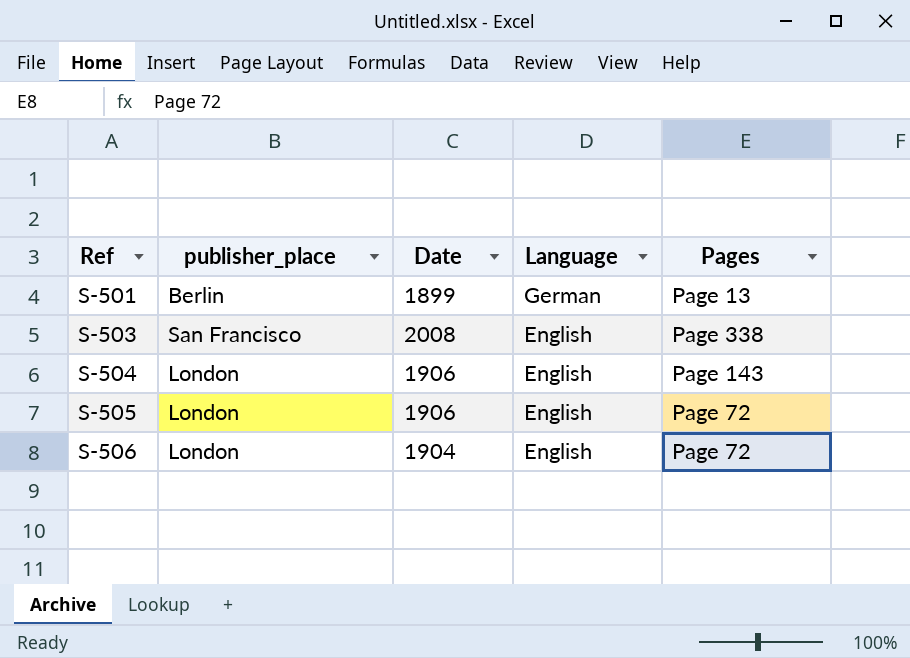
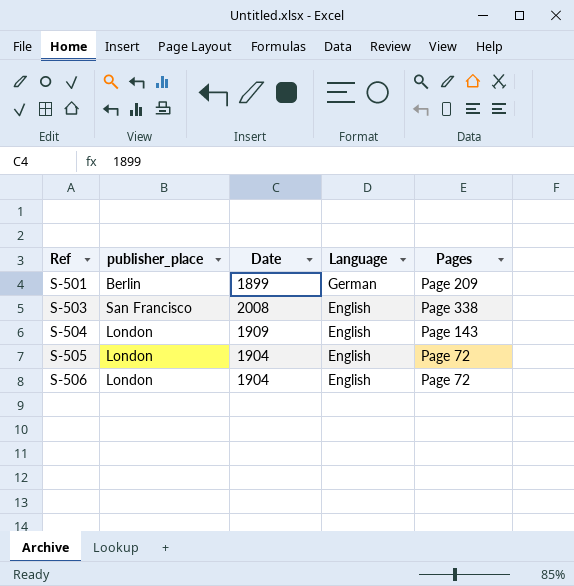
S-501 | Pages: Page 13 -> Page 209
S-504 | Date: 1906 -> 1909
S-505 | Date: 1906 -> 1904

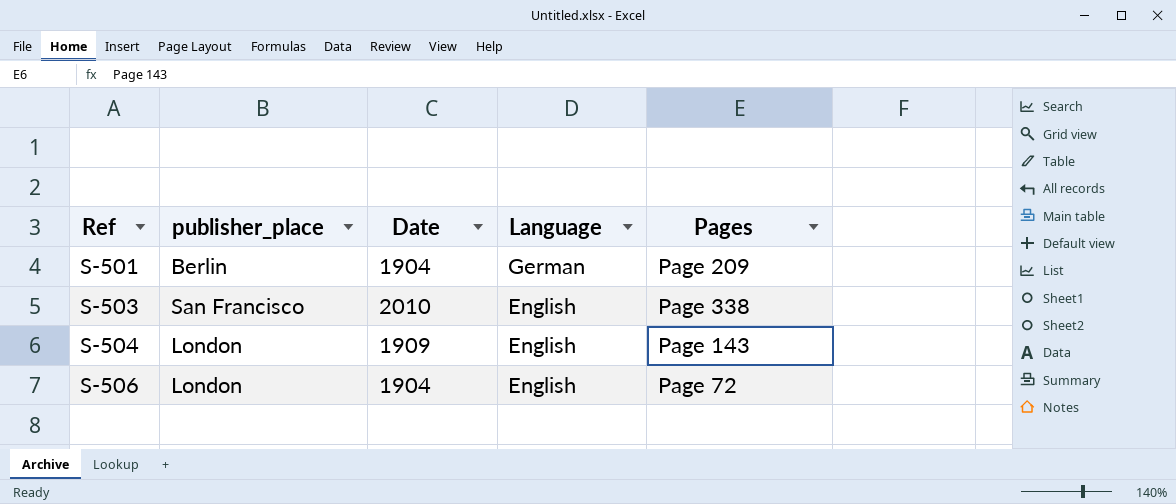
row S-505: London | 1904 | English | Page 72 -> none
S-501 | Date: 1899 -> 1904
S-503 | Date: 2008 -> 2010

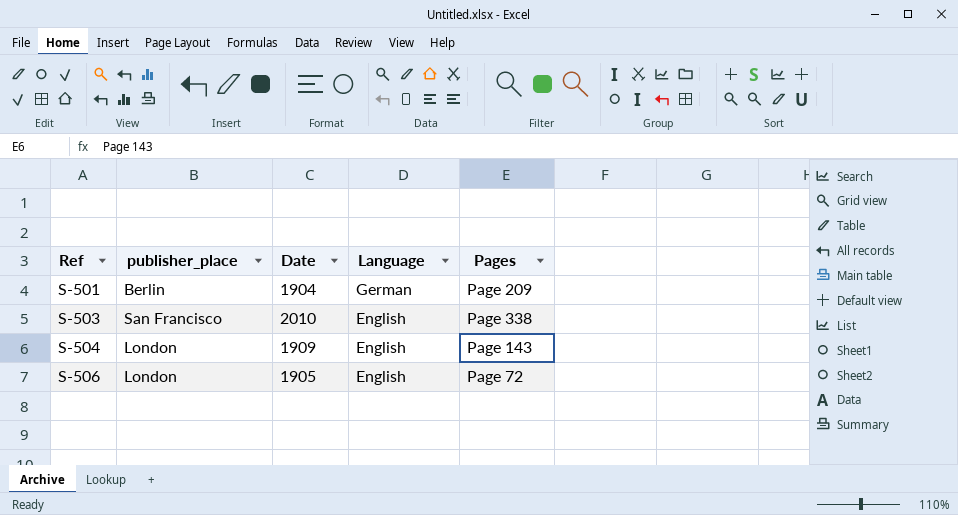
S-506 | Date: 1904 -> 1905

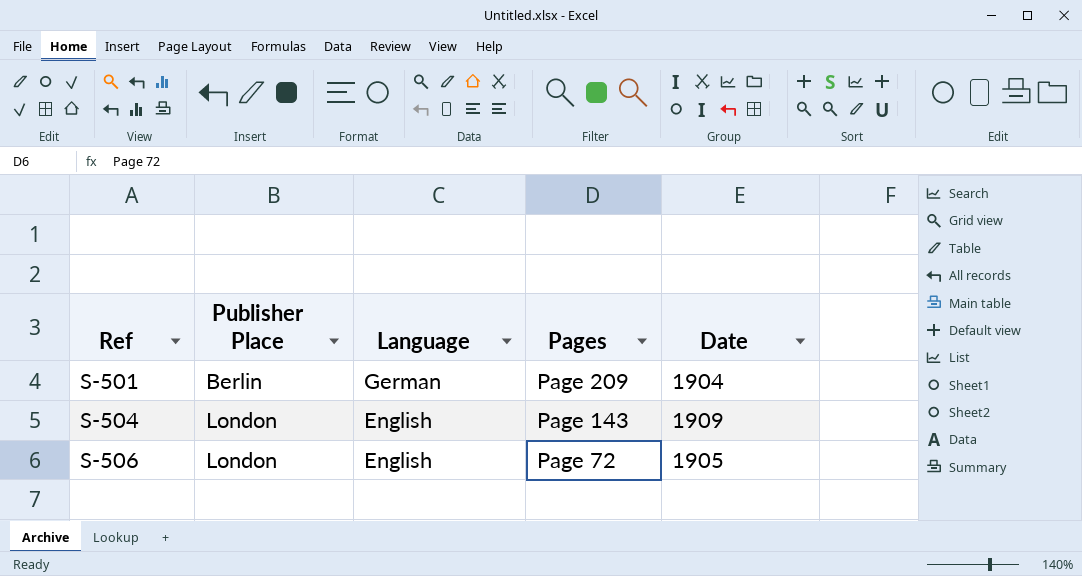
column name: publisher_place -> Publisher Place
column Date | position: 3 -> 5
row S-503: San Francisco | 2010 | English | Page 338 -> none

